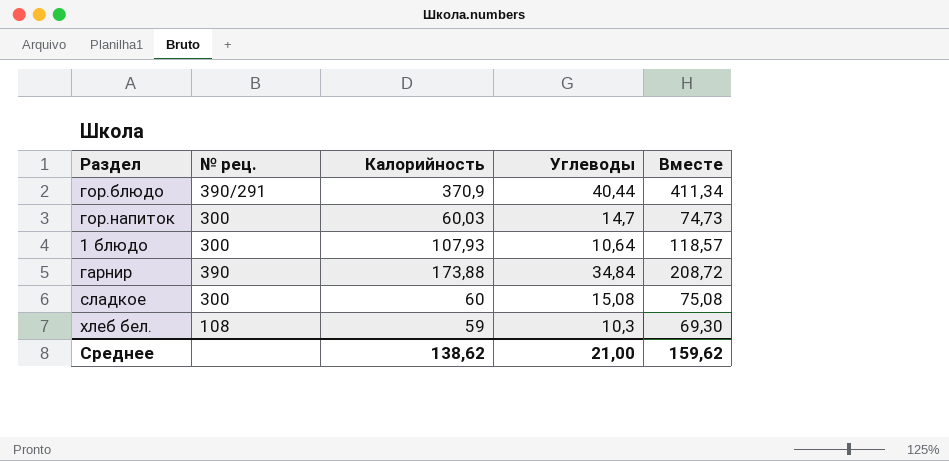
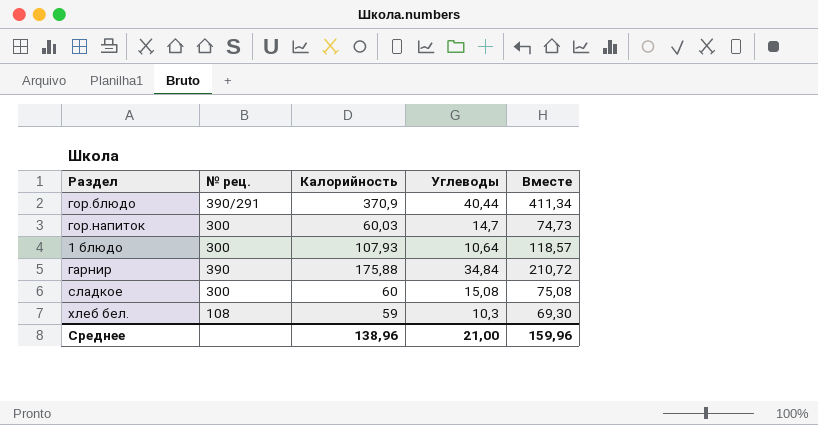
гарнир | Калорийность: 173,88 -> 175,88
гарнир | Вместе: 208,72 -> 210,72
Среднее | Калорийность: 138,62 -> 138,96
Среднее | Вместе: 159,62 -> 159,96

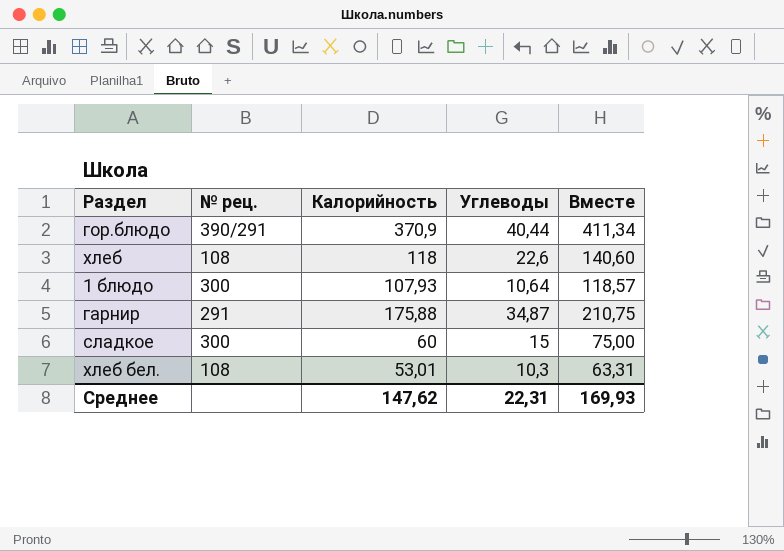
row гор.напиток: 300 | 60,03 | 14,7 | 74,73 -> none
row хлеб: none -> 108 | 118 | 22,6 | 140,60
гарнир | № рец.: 390 -> 291
гарнир | Углеводы: 34,84 -> 34,87
гарнир | Вместе: 210,72 -> 210,75
сладкое | Углеводы: 15,08 -> 15
сладкое | Вместе: 75,08 -> 75,00
хлеб бел. | Калорийность: 59 -> 53,01
хлеб бел. | Вместе: 69,30 -> 63,31
Среднее | Калорийность: 138,96 -> 147,62
Среднее | Углеводы: 21,00 -> 22,31
Среднее | Вместе: 159,96 -> 169,93

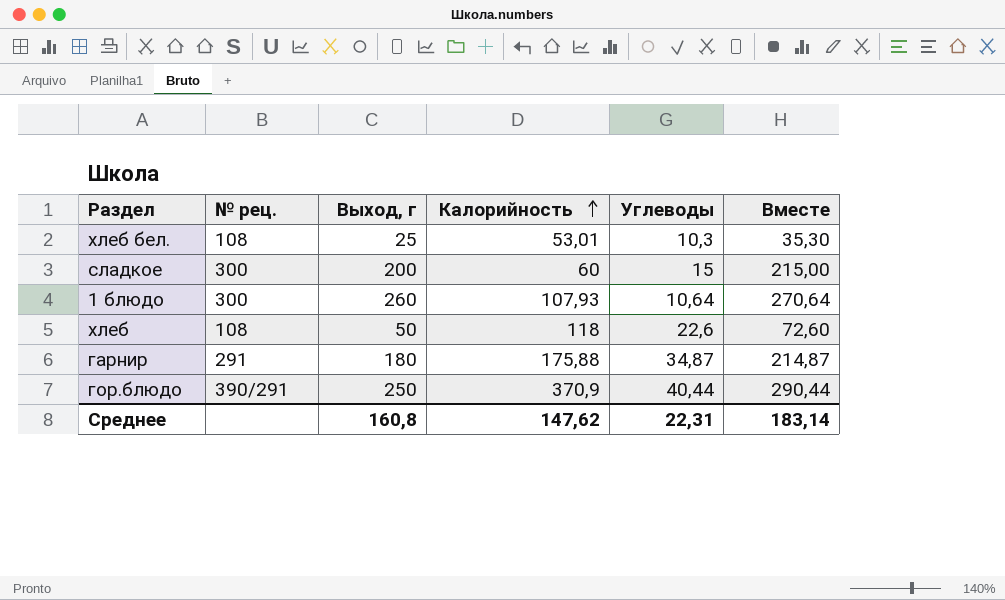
row order: none -> Калорийность ascending
column Выход, г | position: none -> 3
column Вместе | formula: [Калорийность] + [Углеводы] -> [Выход, г] + [Углеводы]
Среднее | Вместе: 169,93 -> 183,14

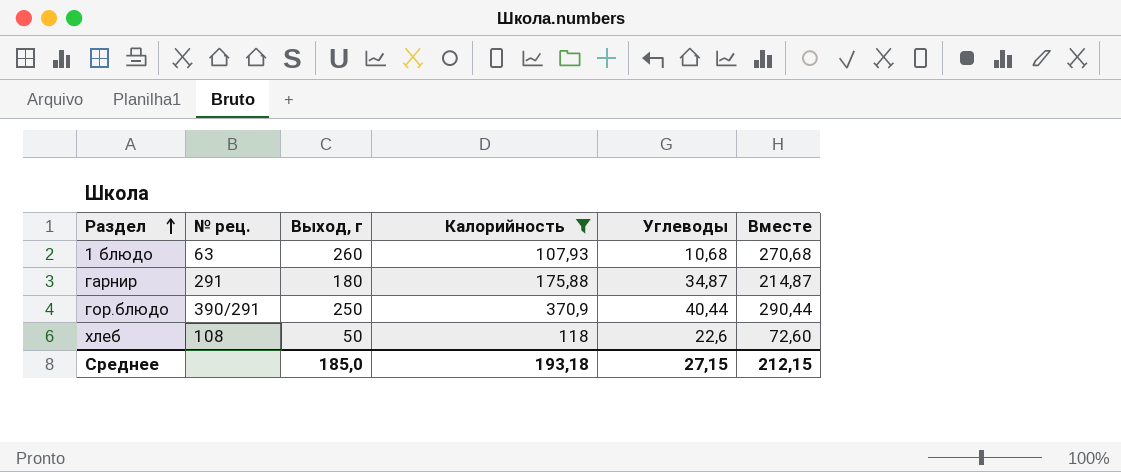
filter: none -> Калорийность >= 107,93
row order: Калорийность ascending -> Раздел ascending
1 блюдо | № рец.: 300 -> 63
1 блюдо | Углеводы: 10,64 -> 10,68
1 блюдо | Вместе: 270,64 -> 270,68
Среднее | Выход, г: 160,8 -> 185,0
Среднее | Калорийность: 147,62 -> 193,18
Среднее | Углеводы: 22,31 -> 27,15
Среднее | Вместе: 183,14 -> 212,15

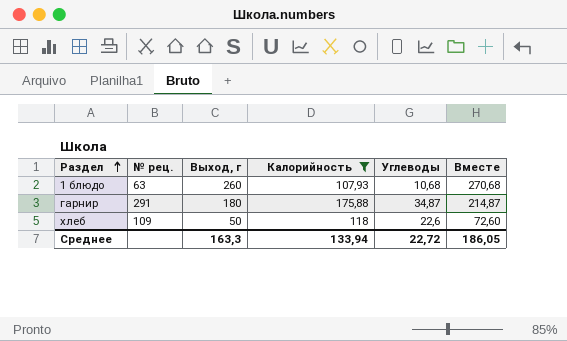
row гор.блюдо: 390/291 | 250 | 370,9 | 40,44 | 290,44 -> none
хлеб | № рец.: 108 -> 109
Среднее | Выход, г: 185,0 -> 163,3
Среднее | Калорийность: 193,18 -> 133,94
Среднее | Углеводы: 27,15 -> 22,72
Среднее | Вместе: 212,15 -> 186,05

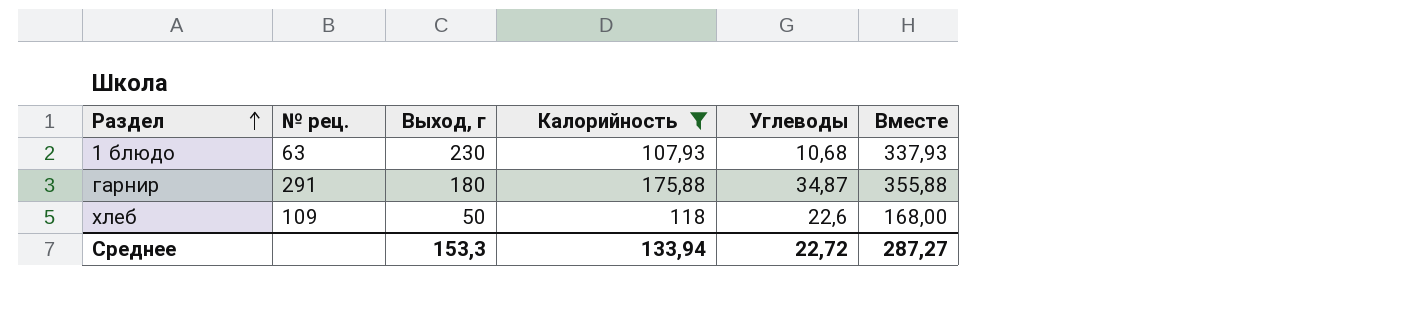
column Вместе | formula: [Выход, г] + [Углеводы] -> [Выход, г] + [Калорийность]
1 блюдо | Выход, г: 260 -> 230
Среднее | Выход, г: 163,3 -> 153,3
Среднее | Вместе: 186,05 -> 287,27

